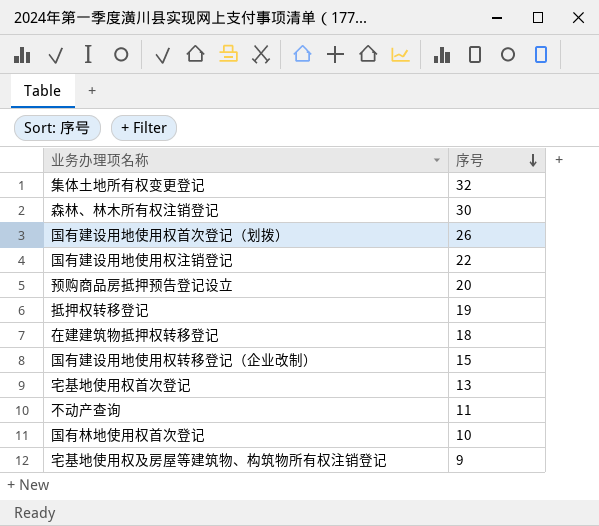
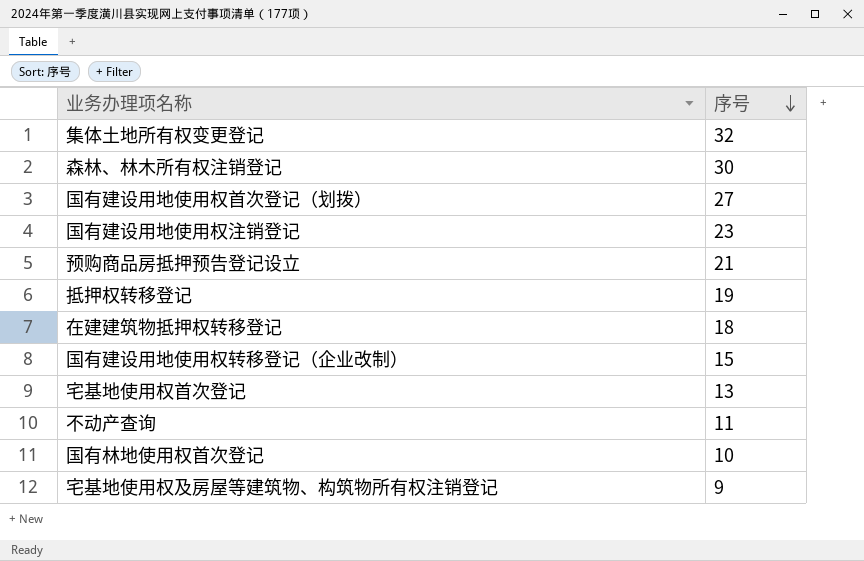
国有建设用地使用权首次登记（划拨） | 序号: 26 -> 27
国有建设用地使用权注销登记 | 序号: 22 -> 23
预购商品房抵押预告登记设立 | 序号: 20 -> 21

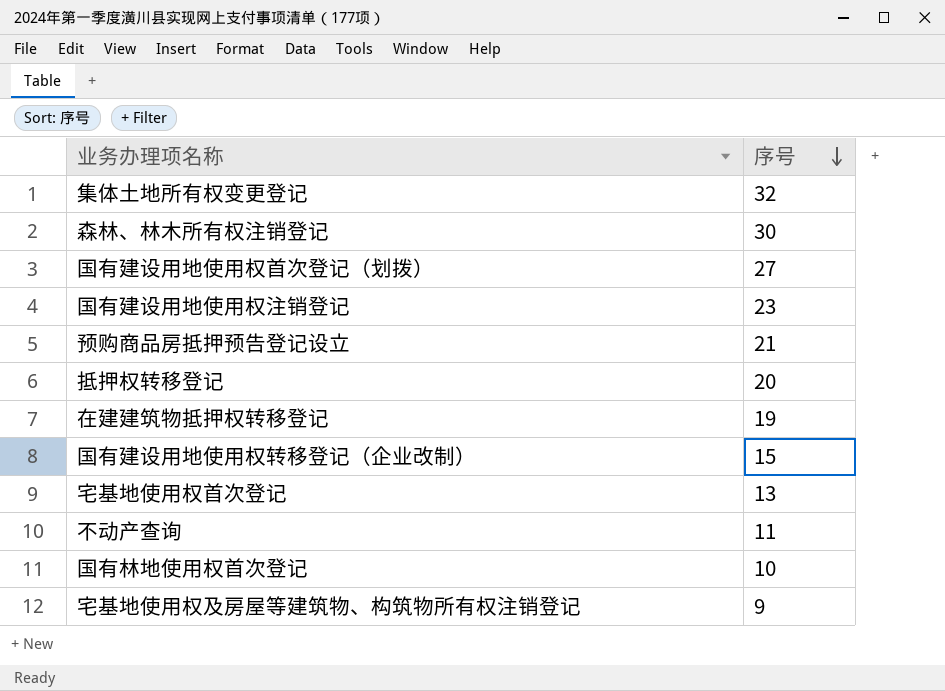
抵押权转移登记 | 序号: 19 -> 20
在建建筑物抵押权转移登记 | 序号: 18 -> 19

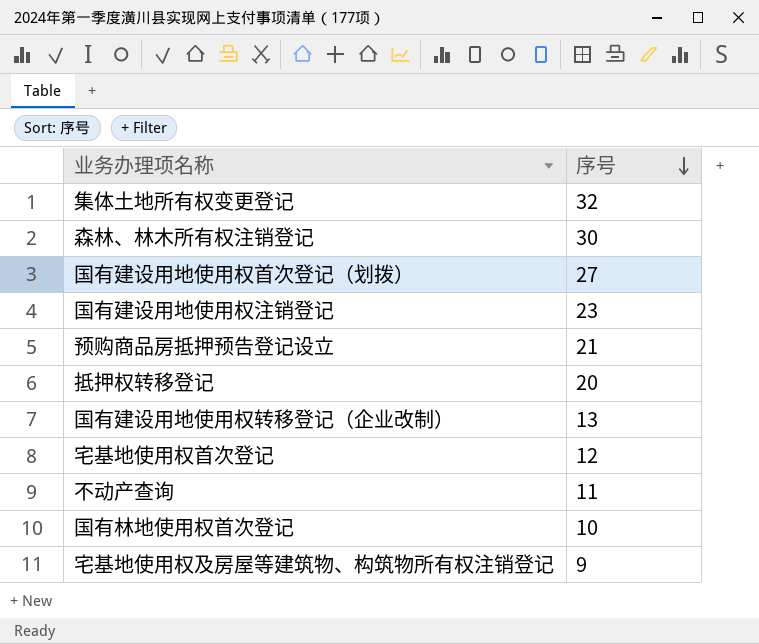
row 在建建筑物抵押权转移登记: 19 -> none
国有建设用地使用权转移登记（企业改制） | 序号: 15 -> 13
宅基地使用权首次登记 | 序号: 13 -> 12

